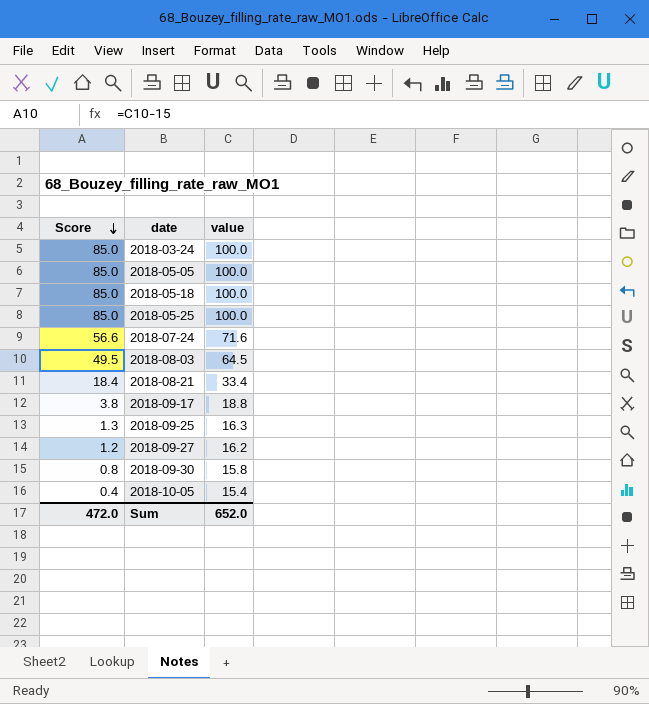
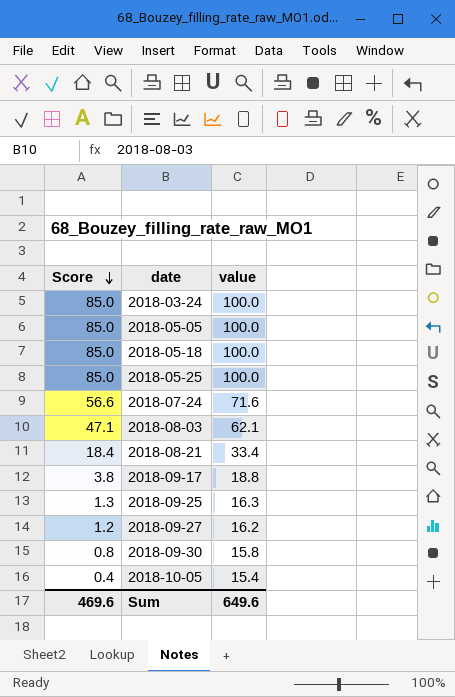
2018-08-03 | Score: 49.5 -> 47.1
2018-08-03 | value: 64.5 -> 62.1
Sum | Score: 472.0 -> 469.6
Sum | value: 652.0 -> 649.6

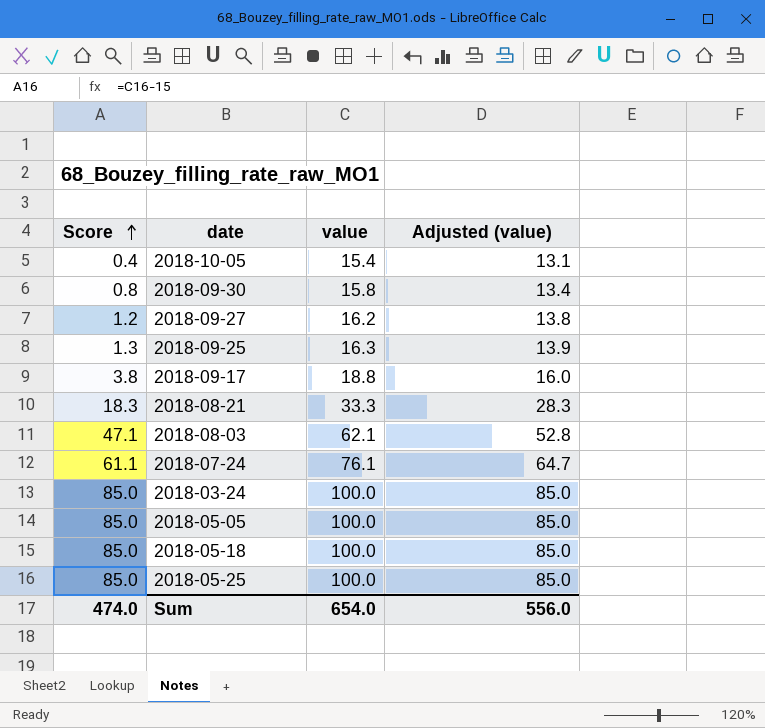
row order: Score descending -> Score ascending
column Adjusted (value) | formula: none -> [value] * 0.85
2018-08-21 | Score: 18.4 -> 18.3
2018-08-21 | value: 33.4 -> 33.3
2018-07-24 | Score: 56.6 -> 61.1
2018-07-24 | value: 71.6 -> 76.1
Sum | Score: 469.6 -> 474.0
Sum | value: 649.6 -> 654.0

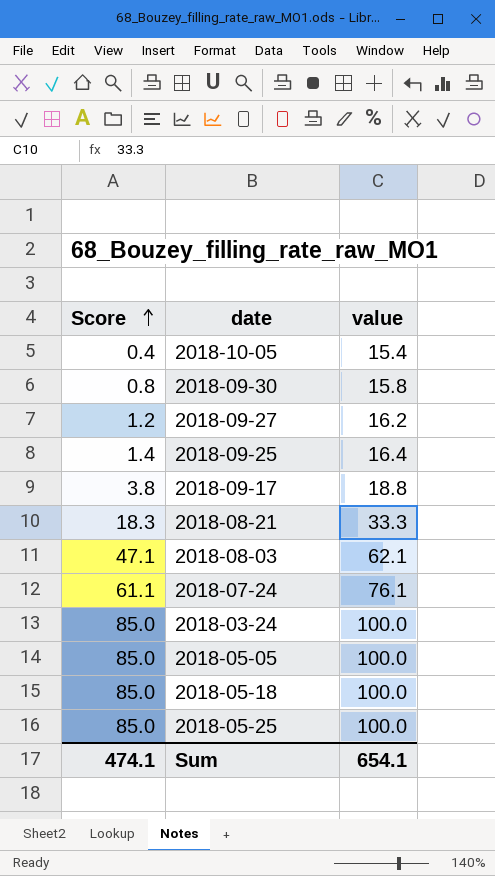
column Adjusted (value) | formula: [value] * 0.85 -> none
2018-09-25 | Score: 1.3 -> 1.4
2018-09-25 | value: 16.3 -> 16.4
Sum | Score: 474.0 -> 474.1
Sum | value: 654.0 -> 654.1

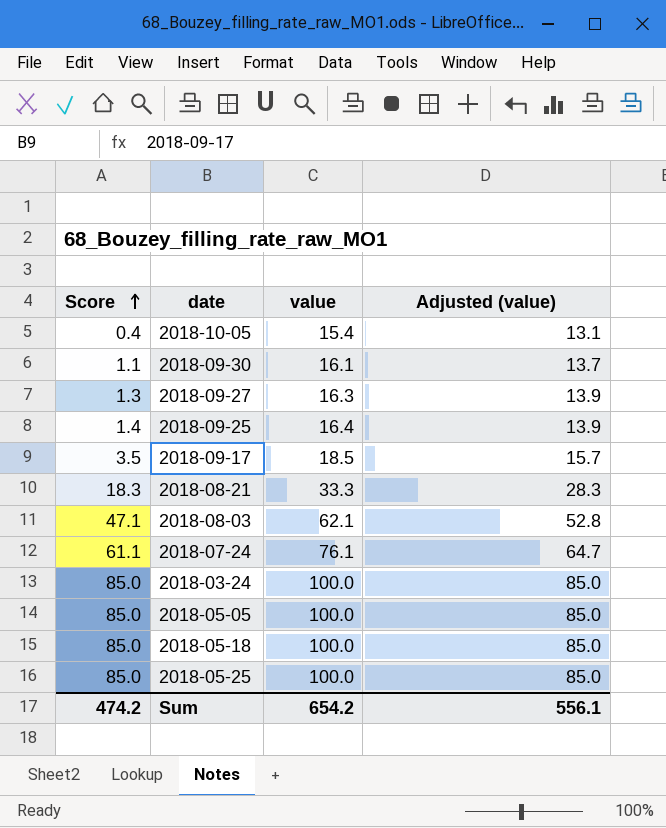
column Adjusted (value) | formula: none -> [value] * 0.85
2018-09-30 | Score: 0.8 -> 1.1
2018-09-30 | value: 15.8 -> 16.1
2018-09-27 | Score: 1.2 -> 1.3
2018-09-27 | value: 16.2 -> 16.3
2018-09-17 | Score: 3.8 -> 3.5
2018-09-17 | value: 18.8 -> 18.5
Sum | Score: 474.1 -> 474.2
Sum | value: 654.1 -> 654.2

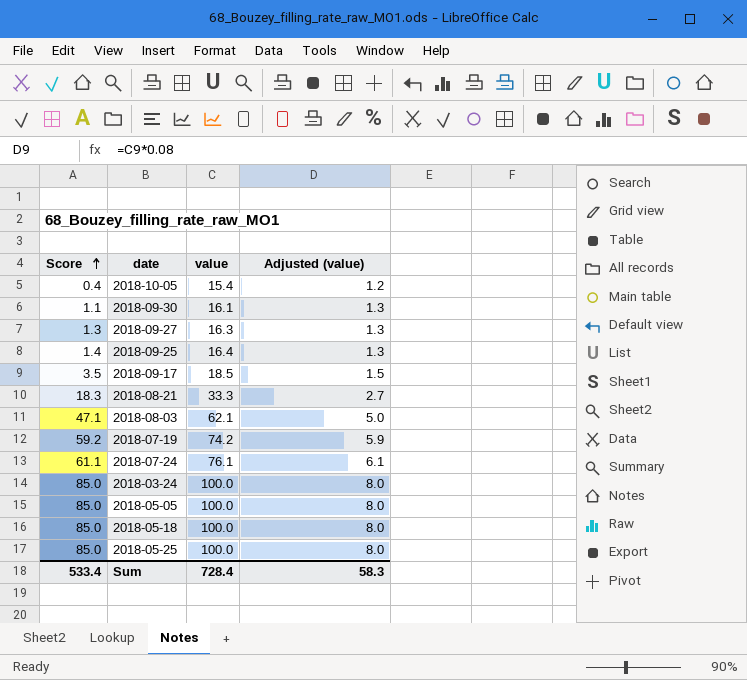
column Adjusted (value) | formula: [value] * 0.85 -> [value] * 0.08
row 2018-07-19: none -> 59.2 | 74.2 | 5.9
Sum | Score: 474.2 -> 533.4
Sum | value: 654.2 -> 728.4
Sum | Adjusted (value): 556.1 -> 58.3

